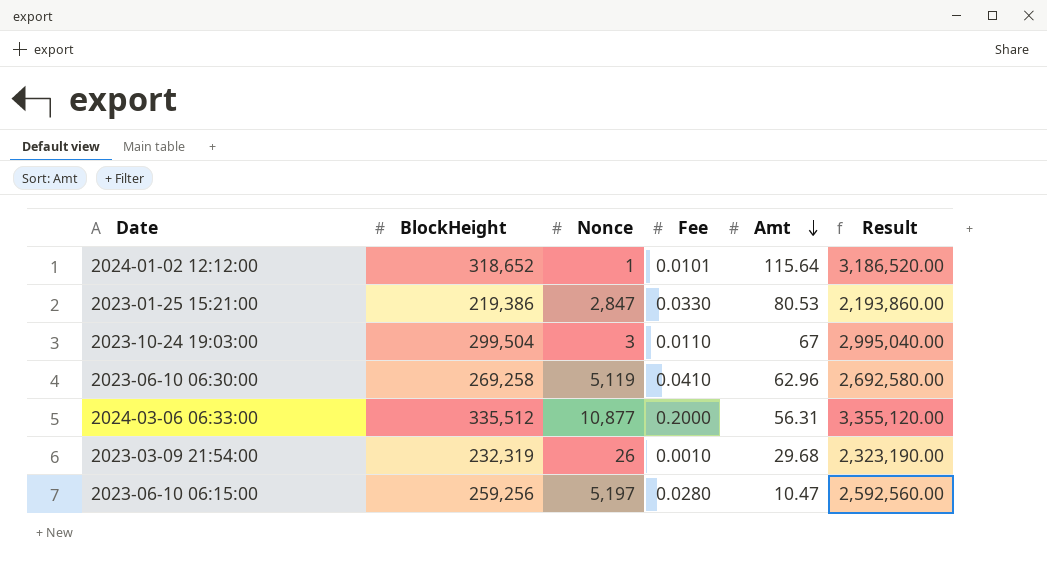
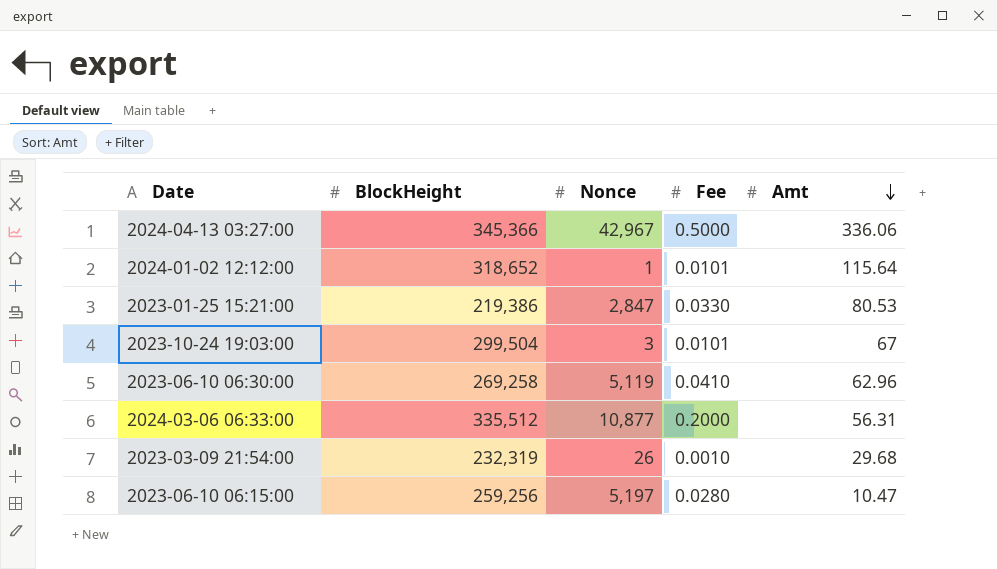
column Result | formula: [BlockHeight] * 10 -> none
row 2024-04-13 03:27:00: none -> 345,366 | 42,967 | 0.5000 | 336.06
2023-10-24 19:03:00 | Fee: 0.0110 -> 0.0101

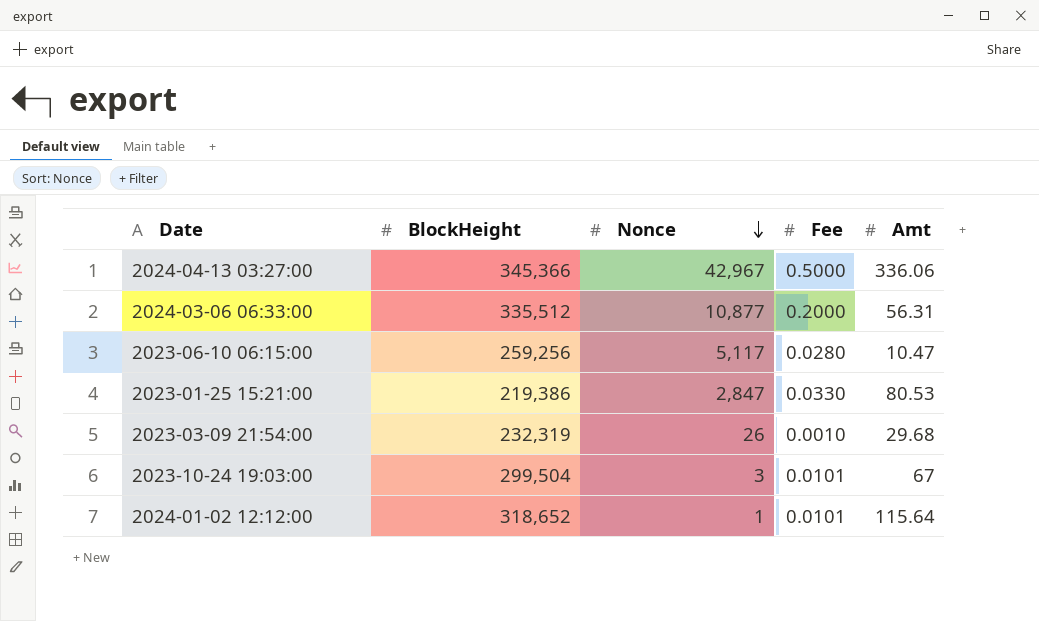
row order: Amt descending -> Nonce descending
row 2023-06-10 06:30:00: 269,258 | 5,119 | 0.0410 | 62.96 -> none
2023-06-10 06:15:00 | Nonce: 5,197 -> 5,117

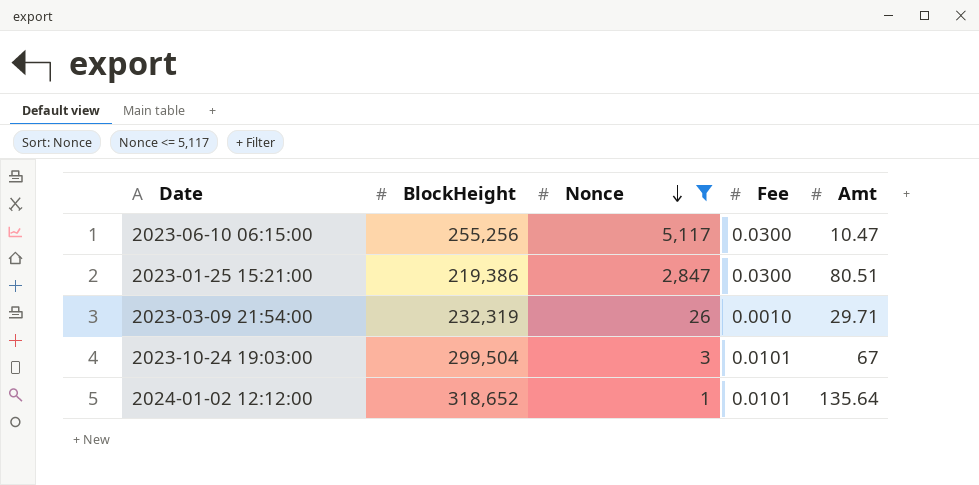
filter: none -> Nonce <= 5,117
2023-06-10 06:15:00 | BlockHeight: 259,256 -> 255,256
2023-06-10 06:15:00 | Fee: 0.0280 -> 0.0300
2023-01-25 15:21:00 | Fee: 0.0330 -> 0.0300
2023-01-25 15:21:00 | Amt: 80.53 -> 80.51
2023-03-09 21:54:00 | Amt: 29.68 -> 29.71
2024-01-02 12:12:00 | Amt: 115.64 -> 135.64

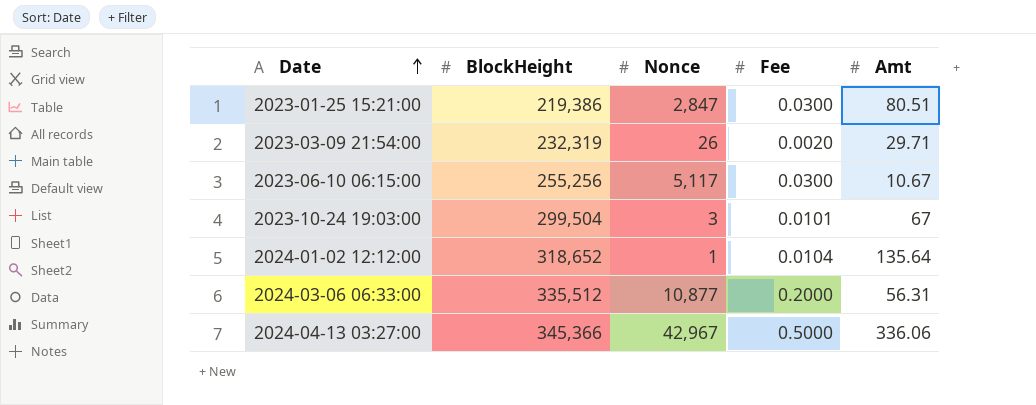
filter: Nonce <= 5,117 -> none
row order: Nonce descending -> Date ascending
2023-03-09 21:54:00 | Fee: 0.0010 -> 0.0020
2023-06-10 06:15:00 | Amt: 10.47 -> 10.67
2024-01-02 12:12:00 | Fee: 0.0101 -> 0.0104

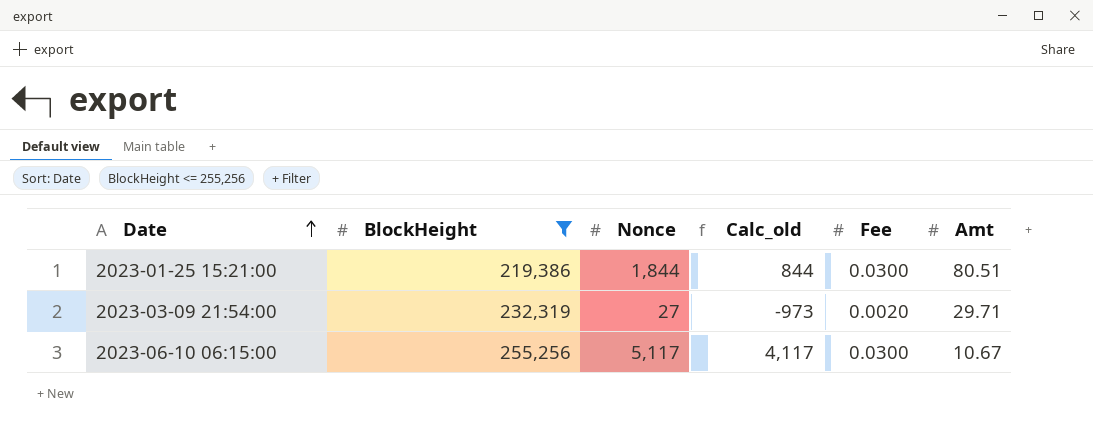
filter: none -> BlockHeight <= 255,256
column Calc_old | formula: none -> [Nonce] - 1000
2023-01-25 15:21:00 | Nonce: 2,847 -> 1,844
2023-03-09 21:54:00 | Nonce: 26 -> 27

